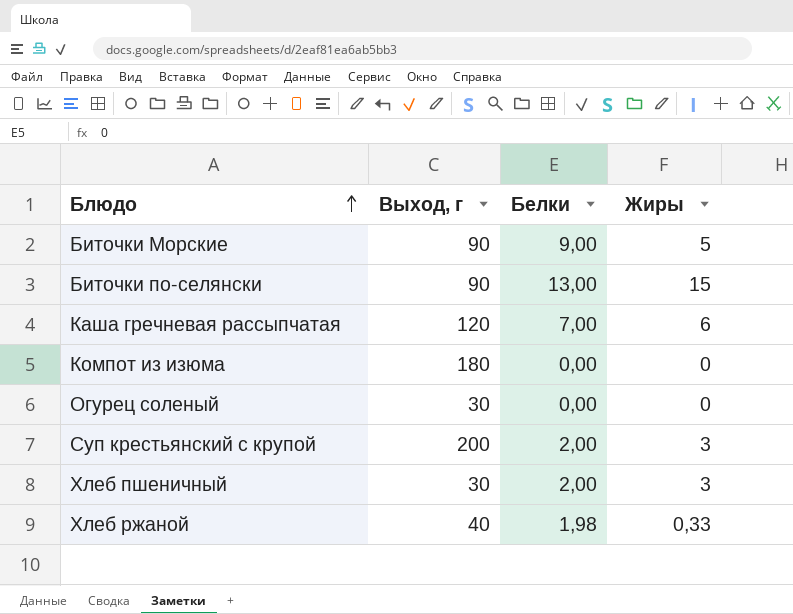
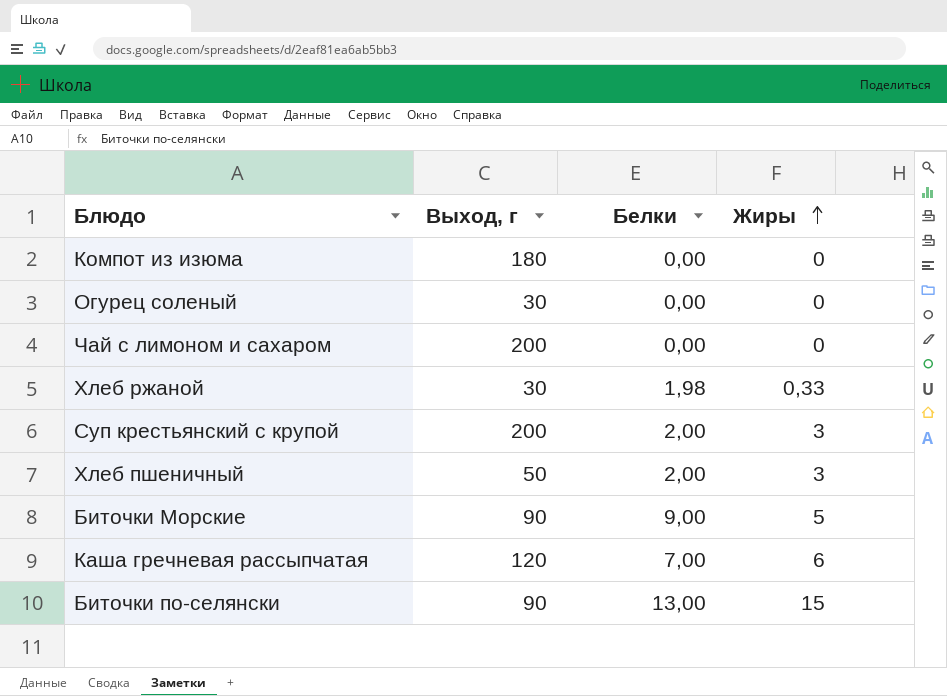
row order: Блюдо ascending -> Жиры ascending
row Чай с лимоном и сахаром: none -> 200 | 0,00 | 0
Хлеб ржаной | Выход, г: 40 -> 30
Хлеб пшеничный | Выход, г: 30 -> 50

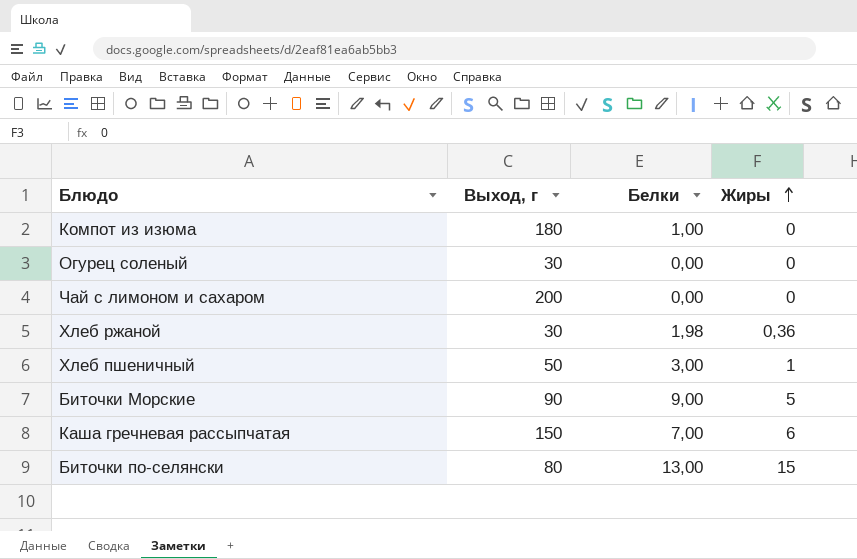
row Суп крестьянский с крупой: 200 | 2,00 | 3 -> none
Компот из изюма | Белки: 0,00 -> 1,00
Хлеб ржаной | Жиры: 0,33 -> 0,36
Хлеб пшеничный | Белки: 2,00 -> 3,00
Хлеб пшеничный | Жиры: 3 -> 1
Каша гречневая рассыпчатая | Выход, г: 120 -> 150
Биточки по-селянски | Выход, г: 90 -> 80

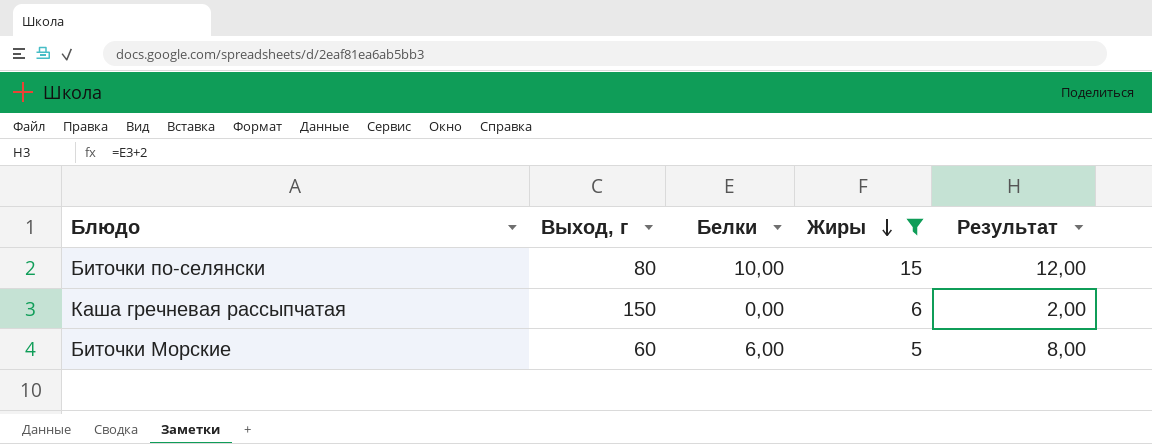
filter: none -> Жиры >= 5
row order: Жиры ascending -> Жиры descending
column Результат | formula: none -> [Белки] + 2
Биточки по-селянски | Белки: 13,00 -> 10,00
Каша гречневая рассыпчатая | Белки: 7,00 -> 0,00
Биточки Морские | Выход, г: 90 -> 60
Биточки Морские | Белки: 9,00 -> 6,00

